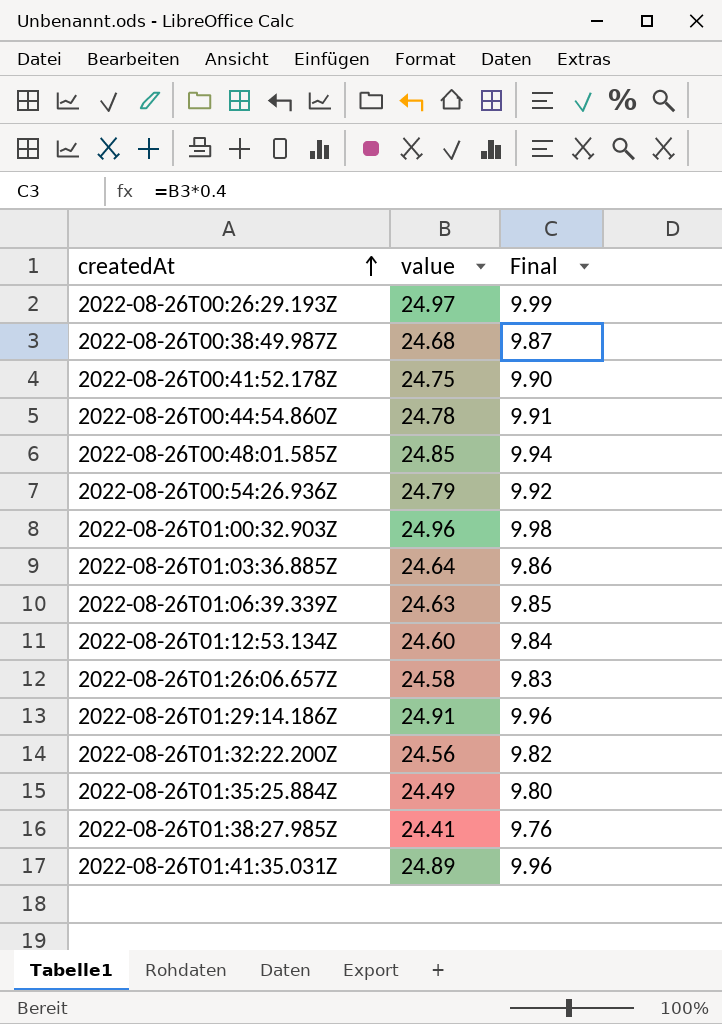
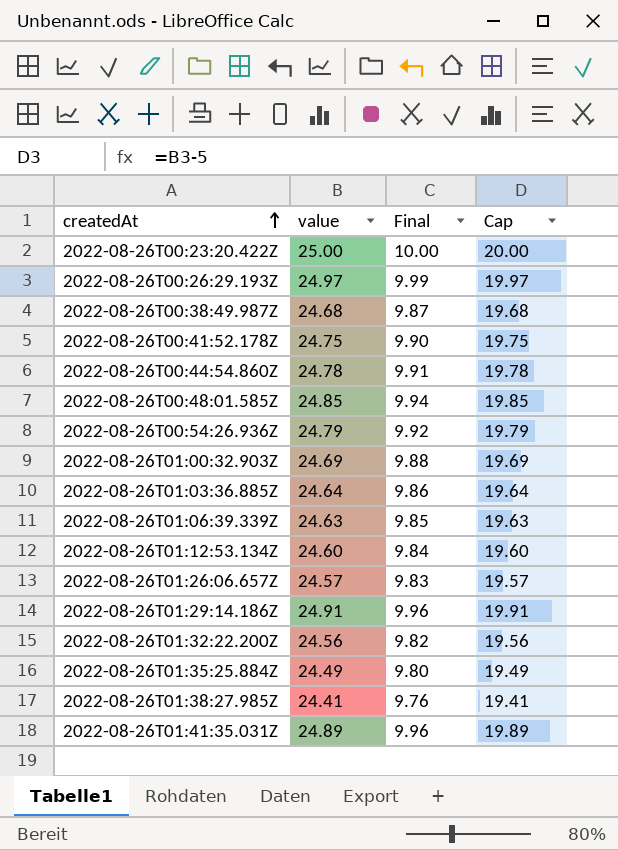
column Cap | formula: none -> [value] - 5
row 2022-08-26T00:23:20.422Z: none -> 25.00 | 10.00 | 20.00
2022-08-26T01:00:32.903Z | value: 24.96 -> 24.69
2022-08-26T01:00:32.903Z | Final: 9.98 -> 9.88
2022-08-26T01:26:06.657Z | value: 24.58 -> 24.57

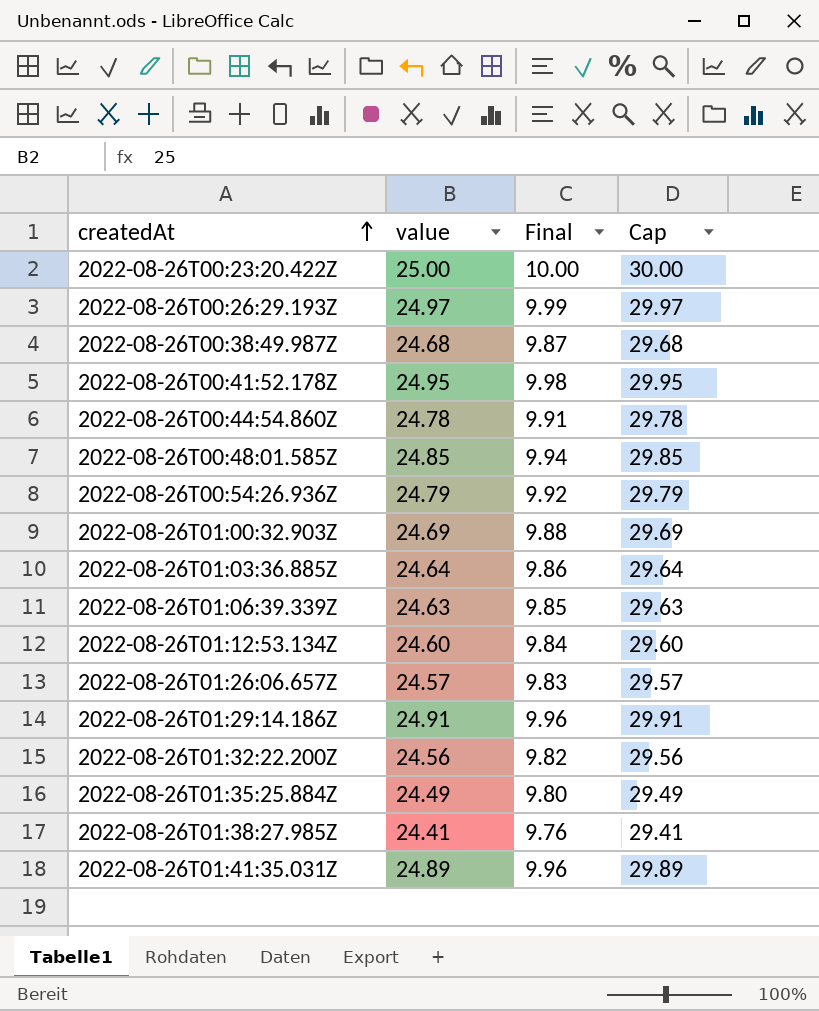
column Cap | formula: [value] - 5 -> [value] + 5
2022-08-26T00:41:52.178Z | value: 24.75 -> 24.95
2022-08-26T00:41:52.178Z | Final: 9.90 -> 9.98

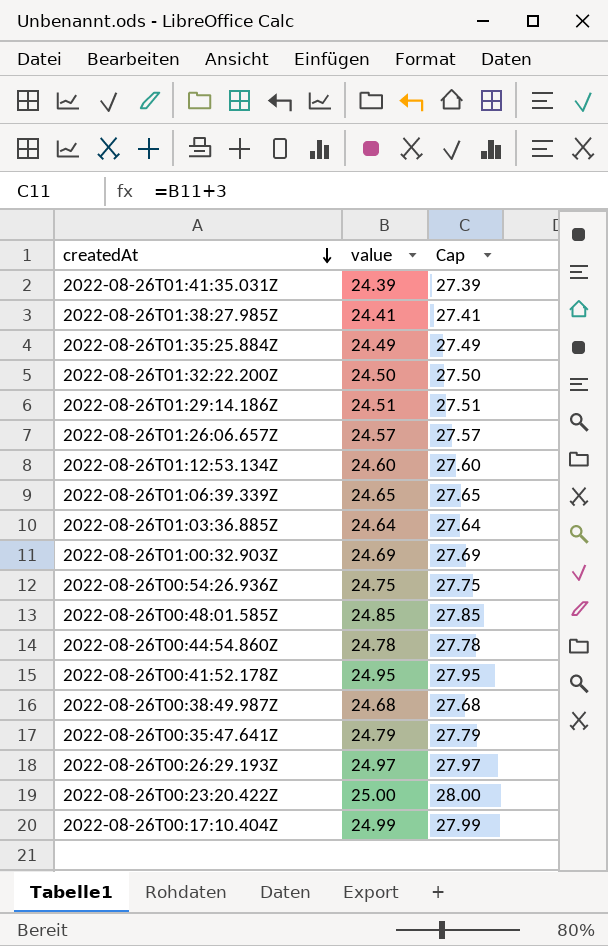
row order: createdAt ascending -> createdAt descending
column Final | formula: [value] * 0.4 -> none
column Cap | formula: [value] + 5 -> [value] + 3
2022-08-26T01:41:35.031Z | value: 24.89 -> 24.39
2022-08-26T01:32:22.200Z | value: 24.56 -> 24.50
2022-08-26T01:29:14.186Z | value: 24.91 -> 24.51
2022-08-26T01:06:39.339Z | value: 24.63 -> 24.65
2022-08-26T00:54:26.936Z | value: 24.79 -> 24.75
row 2022-08-26T00:35:47.641Z: none -> 24.79 | 27.79
row 2022-08-26T00:17:10.404Z: none -> 24.99 | 27.99

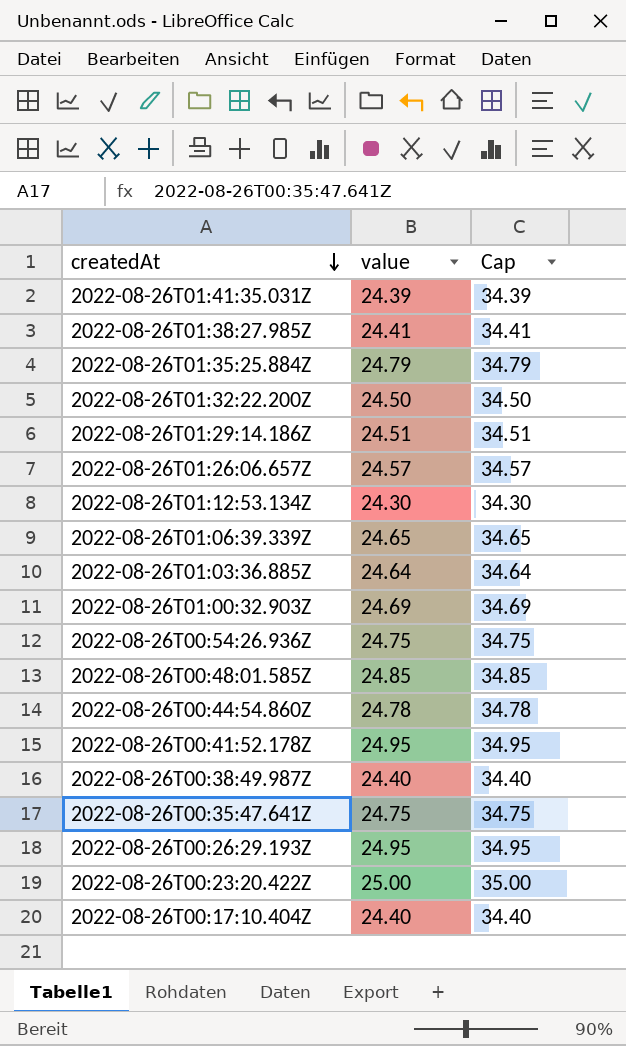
column Cap | formula: [value] + 3 -> [value] + 10
2022-08-26T01:35:25.884Z | value: 24.49 -> 24.79
2022-08-26T01:12:53.134Z | value: 24.60 -> 24.30
2022-08-26T00:38:49.987Z | value: 24.68 -> 24.40
2022-08-26T00:35:47.641Z | value: 24.79 -> 24.75
2022-08-26T00:26:29.193Z | value: 24.97 -> 24.95
2022-08-26T00:17:10.404Z | value: 24.99 -> 24.40

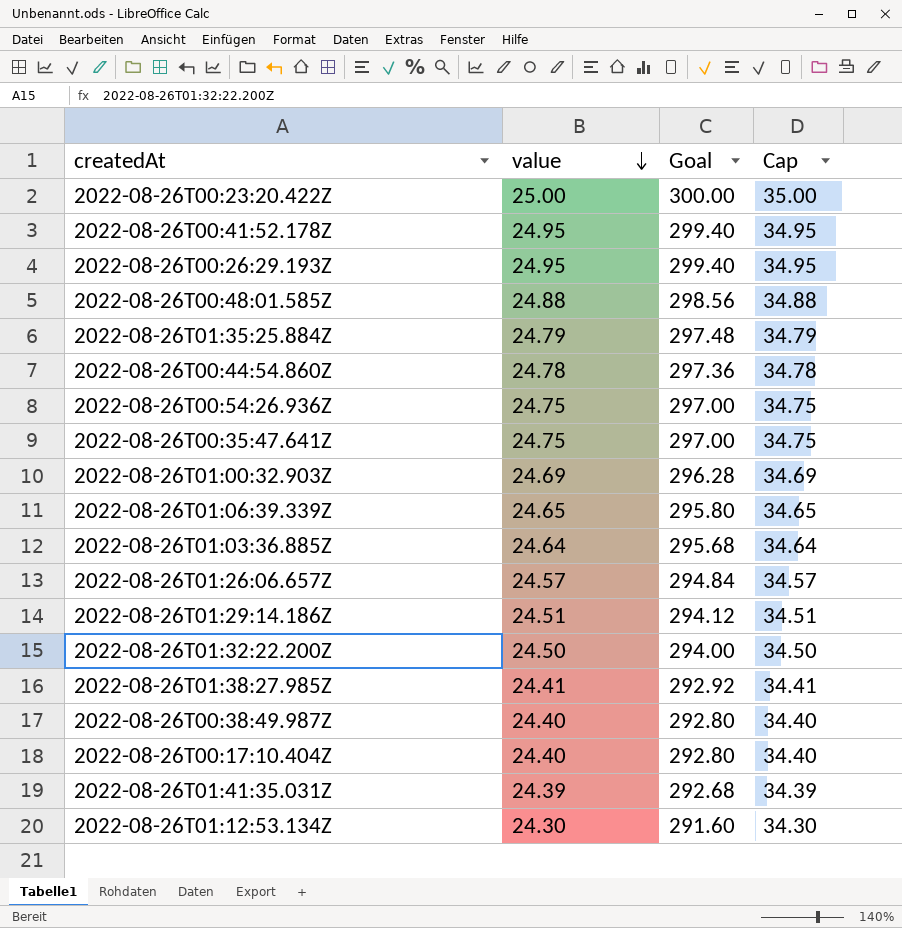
row order: createdAt descending -> value descending
column Goal | formula: none -> [value] * 12
2022-08-26T00:48:01.585Z | value: 24.85 -> 24.88
2022-08-26T00:48:01.585Z | Cap: 34.85 -> 34.88

